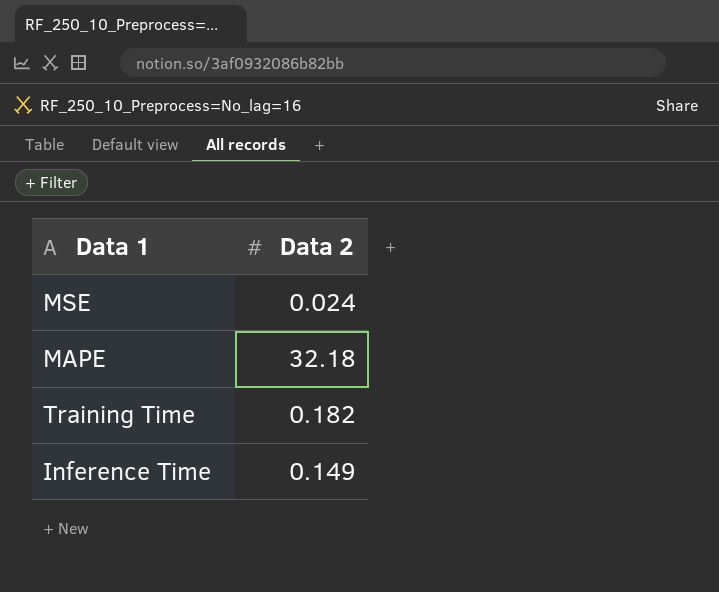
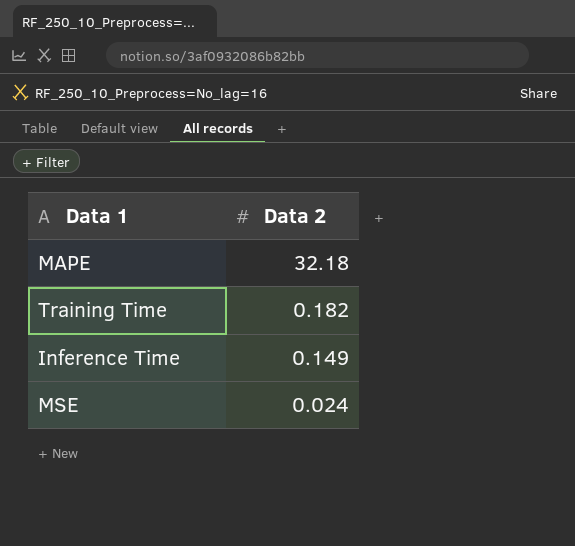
row order: none -> Data 2 descending

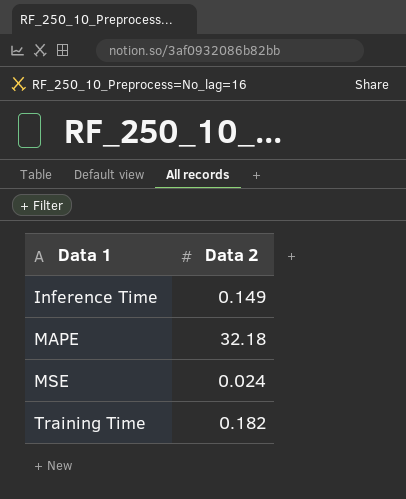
row order: Data 2 descending -> Data 1 ascending

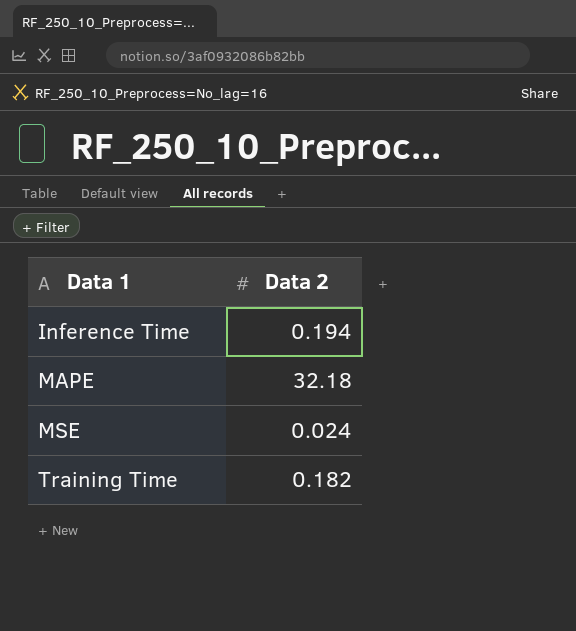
Inference Time | Data 2: 0.149 -> 0.194

